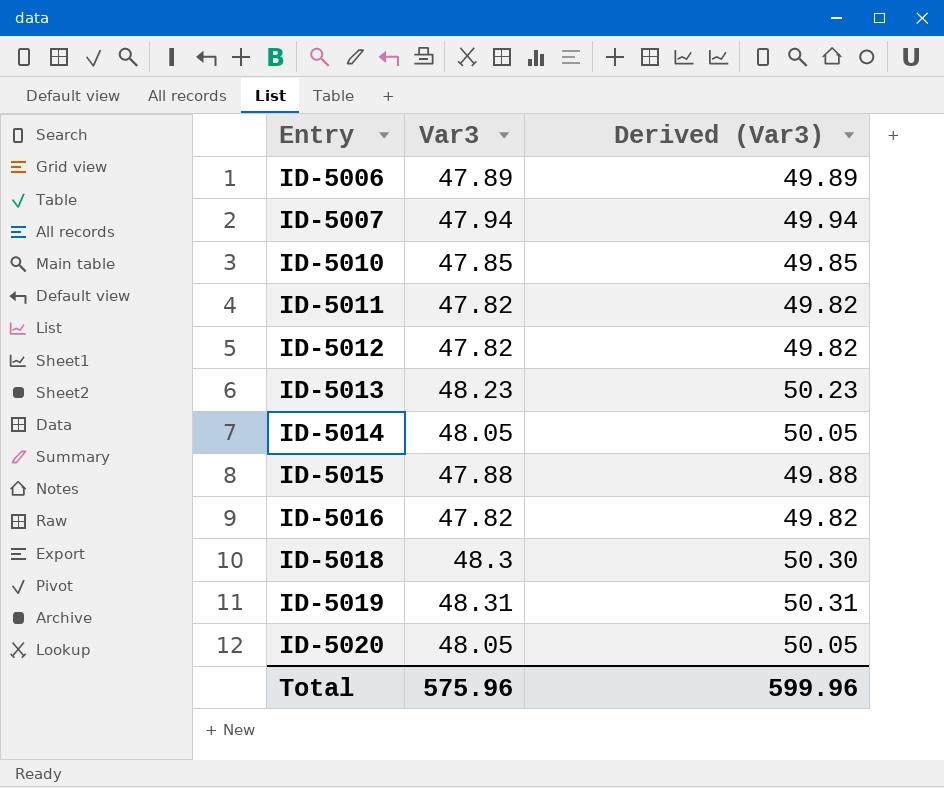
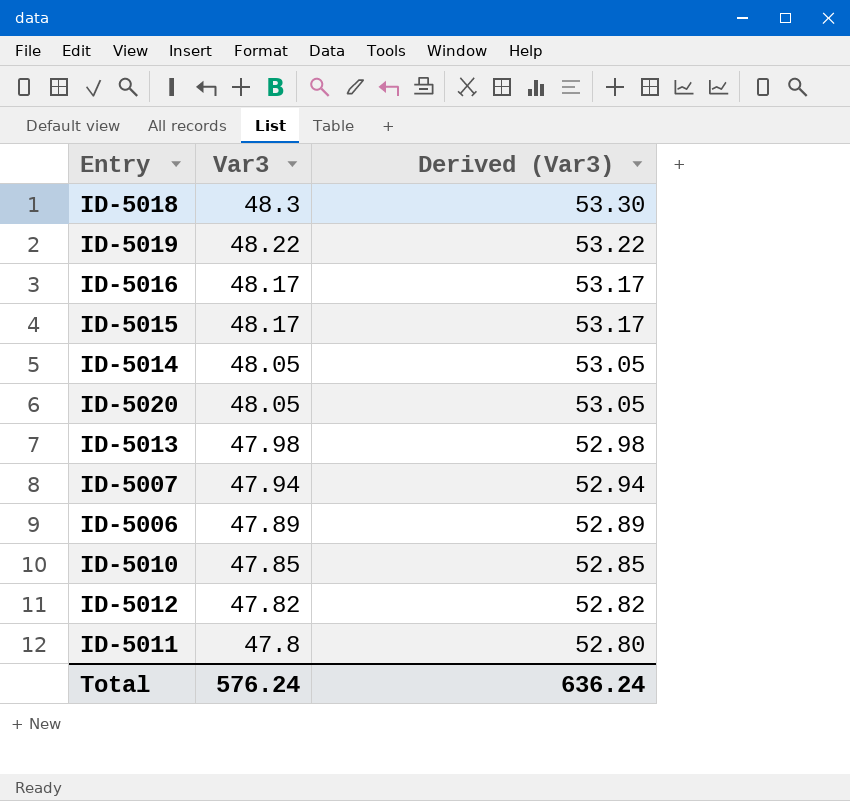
row order: Entry ascending -> Var3 descending
column Derived (Var3) | formula: [Var3] + 2 -> [Var3] + 5
ID-5019 | Var3: 48.31 -> 48.22
ID-5016 | Var3: 47.82 -> 48.17
ID-5015 | Var3: 47.88 -> 48.17
ID-5013 | Var3: 48.23 -> 47.98
ID-5011 | Var3: 47.82 -> 47.8
Total | Var3: 575.96 -> 576.24
Total | Derived (Var3): 599.96 -> 636.24

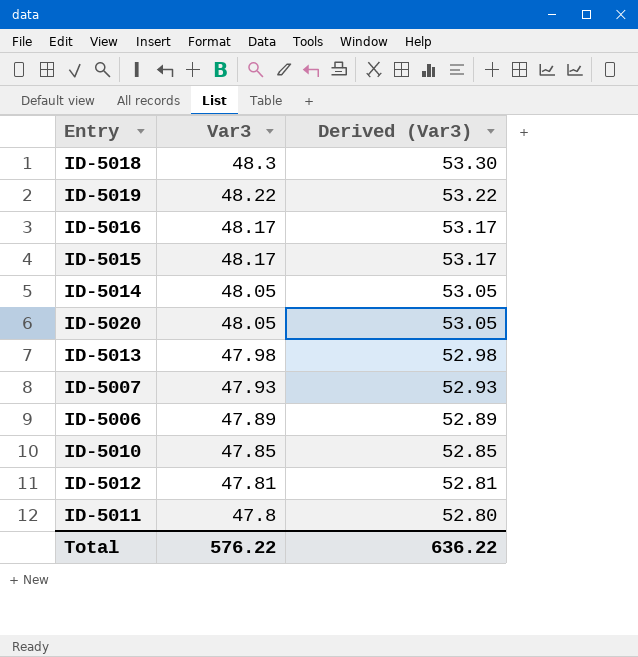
ID-5007 | Var3: 47.94 -> 47.93
ID-5007 | Derived (Var3): 52.94 -> 52.93
ID-5012 | Var3: 47.82 -> 47.81
ID-5012 | Derived (Var3): 52.82 -> 52.81
Total | Var3: 576.24 -> 576.22
Total | Derived (Var3): 636.24 -> 636.22

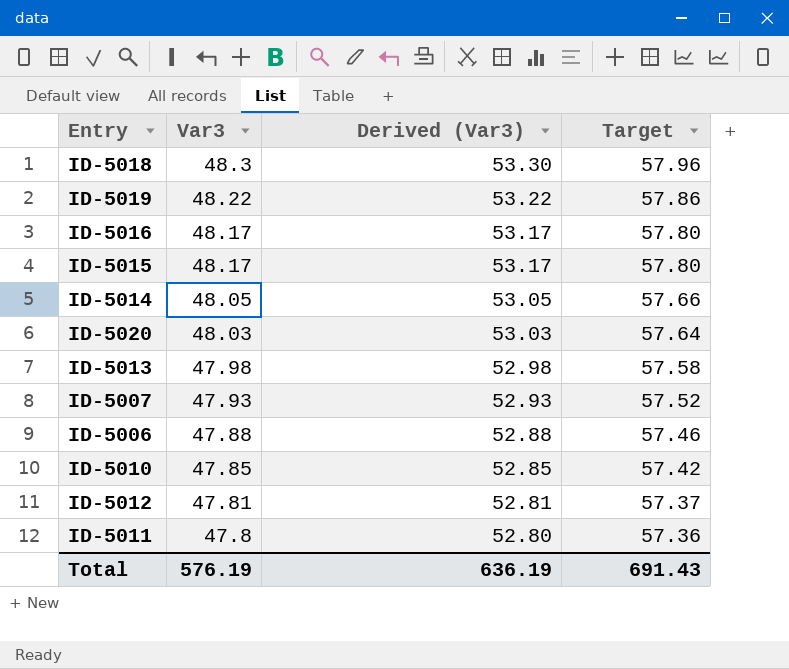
column Target | formula: none -> [Var3] * 1.2
ID-5020 | Var3: 48.05 -> 48.03
ID-5020 | Derived (Var3): 53.05 -> 53.03
ID-5006 | Var3: 47.89 -> 47.88
ID-5006 | Derived (Var3): 52.89 -> 52.88
Total | Var3: 576.22 -> 576.19
Total | Derived (Var3): 636.22 -> 636.19

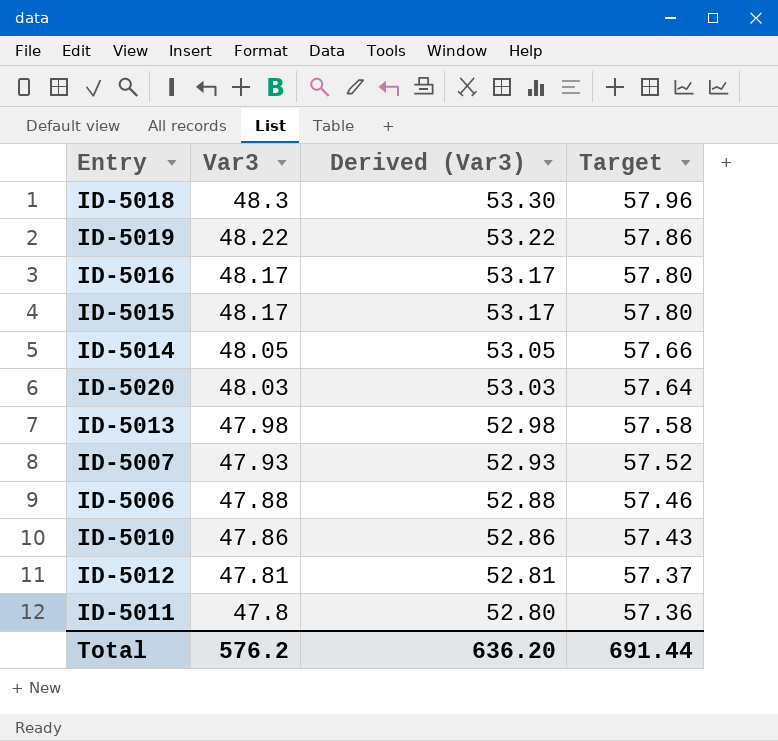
ID-5010 | Var3: 47.85 -> 47.86
ID-5010 | Derived (Var3): 52.85 -> 52.86
ID-5010 | Target: 57.42 -> 57.43
Total | Var3: 576.19 -> 576.2
Total | Derived (Var3): 636.19 -> 636.20
Total | Target: 691.43 -> 691.44

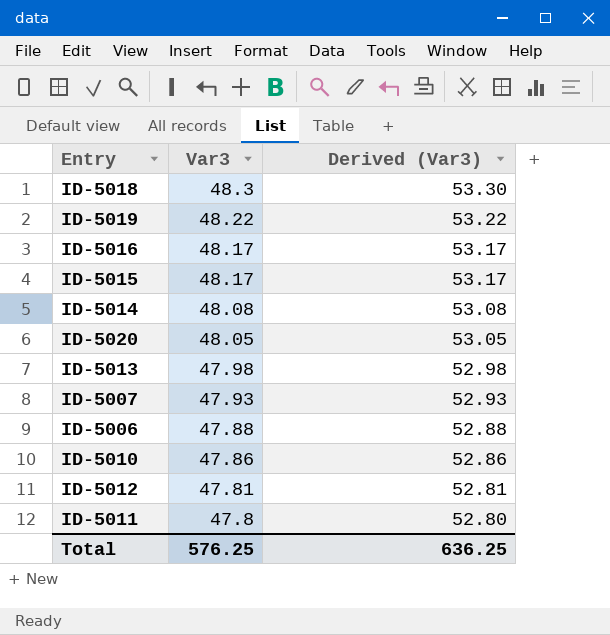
column Target | formula: [Var3] * 1.2 -> none
ID-5014 | Var3: 48.05 -> 48.08
ID-5014 | Derived (Var3): 53.05 -> 53.08
ID-5020 | Var3: 48.03 -> 48.05
ID-5020 | Derived (Var3): 53.03 -> 53.05
Total | Var3: 576.2 -> 576.25
Total | Derived (Var3): 636.20 -> 636.25

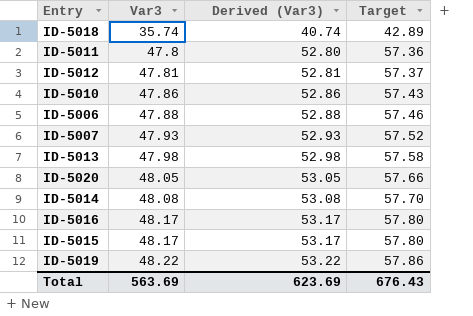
row order: Var3 descending -> Var3 ascending
column Target | formula: none -> [Var3] * 1.2
ID-5018 | Var3: 48.3 -> 35.74
ID-5018 | Derived (Var3): 53.30 -> 40.74
Total | Var3: 576.25 -> 563.69
Total | Derived (Var3): 636.25 -> 623.69

